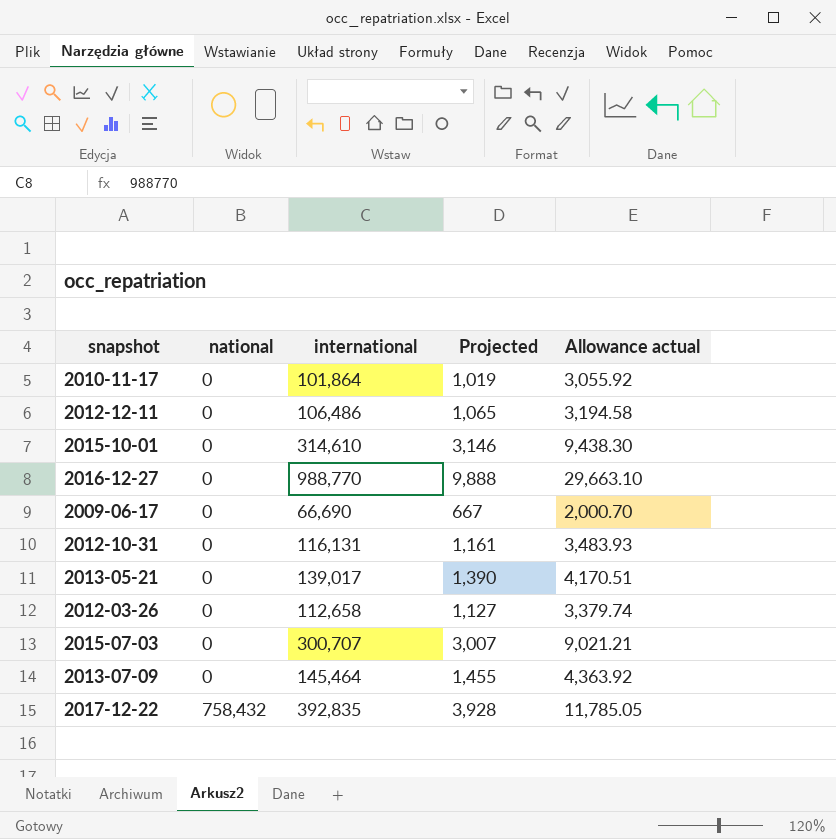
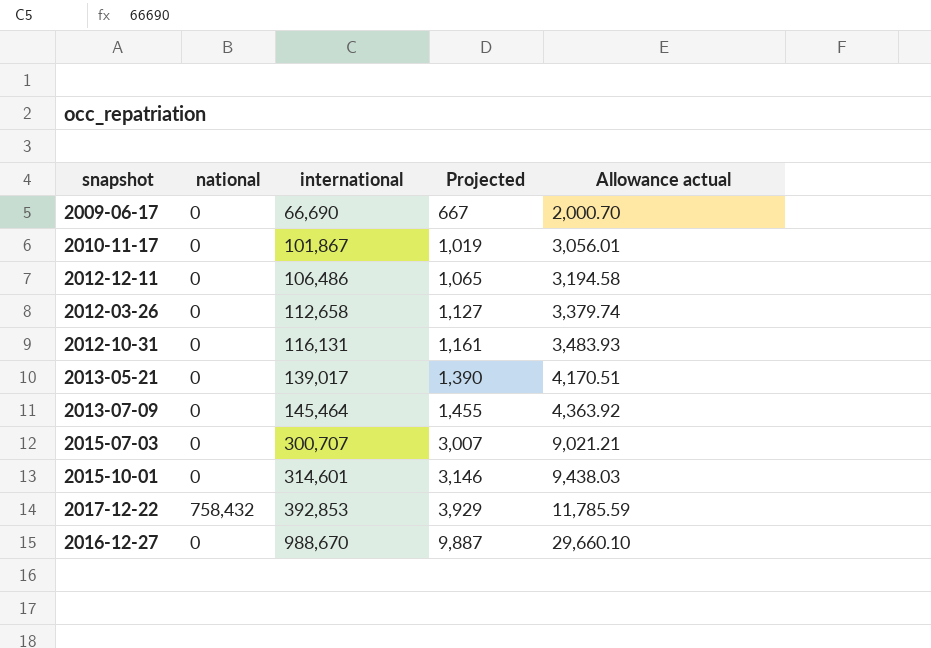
row order: national ascending -> international ascending
2010-11-17 | international: 101,864 -> 101,867
2010-11-17 | Allowance actual: 3,055.92 -> 3,056.01
2015-10-01 | international: 314,610 -> 314,601
2015-10-01 | Allowance actual: 9,438.30 -> 9,438.03
2017-12-22 | international: 392,835 -> 392,853
2017-12-22 | Projected: 3,928 -> 3,929
2017-12-22 | Allowance actual: 11,785.05 -> 11,785.59
2016-12-27 | international: 988,770 -> 988,670
2016-12-27 | Projected: 9,888 -> 9,887
2016-12-27 | Allowance actual: 29,663.10 -> 29,660.10

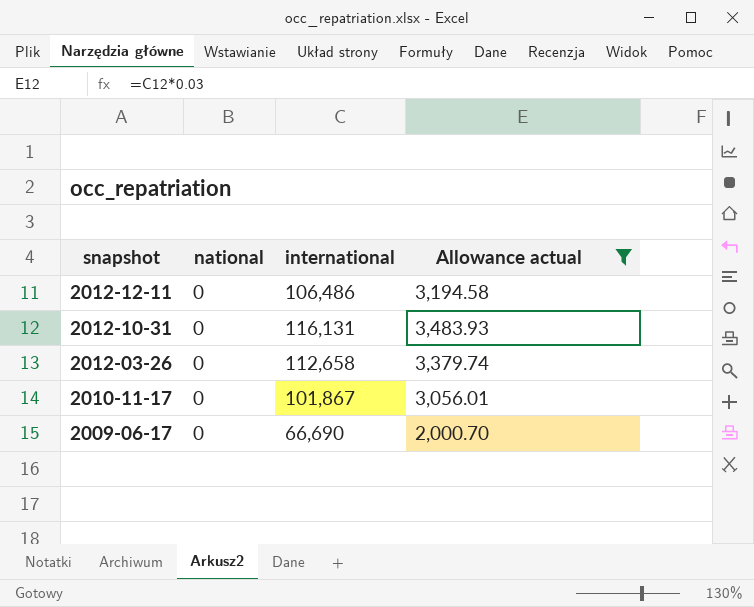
filter: none -> Allowance actual <= 3,483.93
row order: international ascending -> snapshot descending
column Projected | formula: [international] * 0.01 -> none

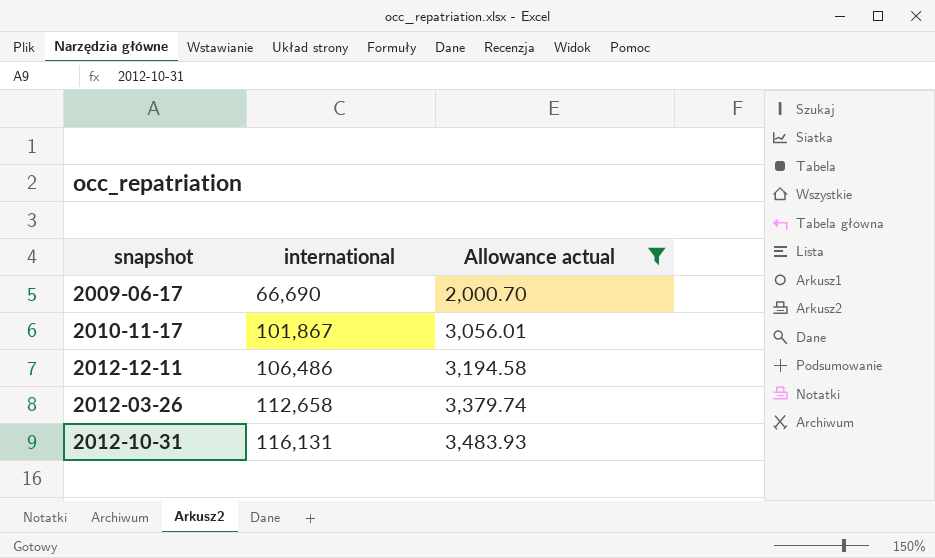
row order: snapshot descending -> international ascending
column national | position: 2 -> none

